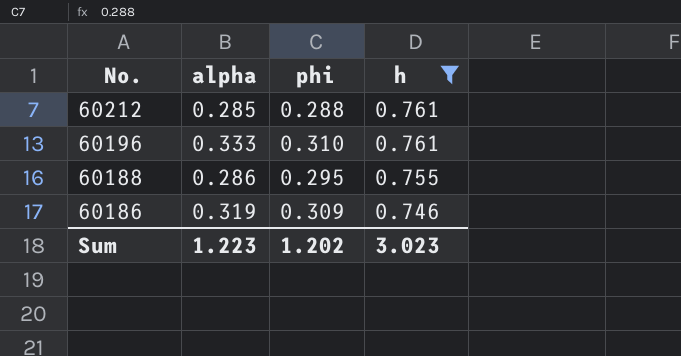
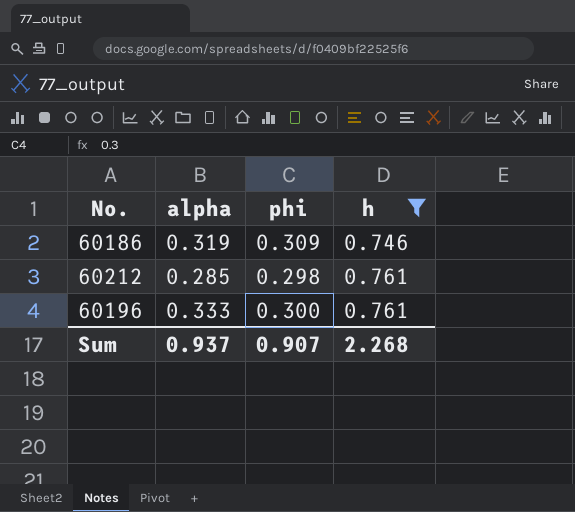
row order: No. descending -> h ascending
row 60188: 0.286 | 0.295 | 0.755 -> none
60212 | phi: 0.288 -> 0.298
60196 | phi: 0.310 -> 0.300
Sum | alpha: 1.223 -> 0.937
Sum | phi: 1.202 -> 0.907
Sum | h: 3.023 -> 2.268

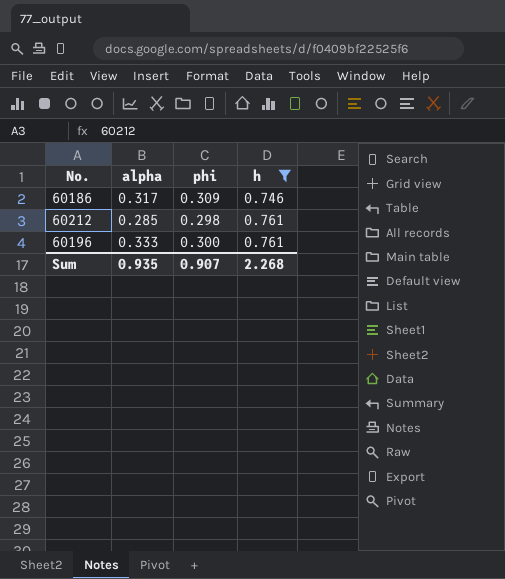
60186 | alpha: 0.319 -> 0.317
Sum | alpha: 0.937 -> 0.935

